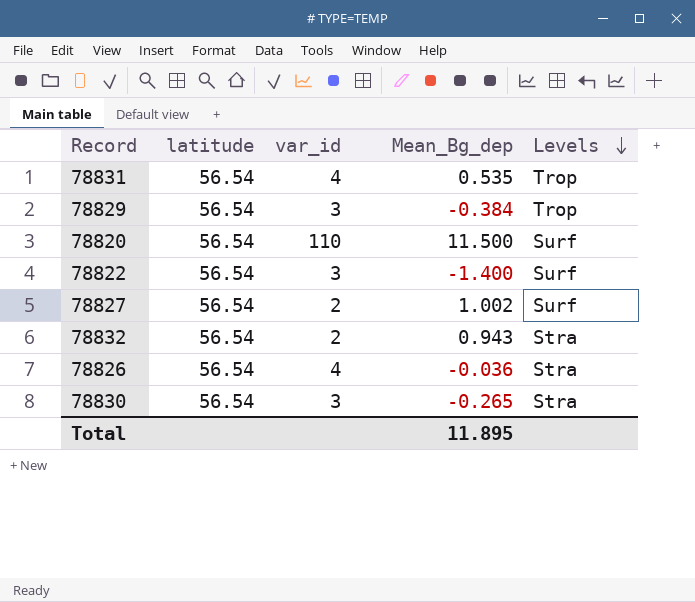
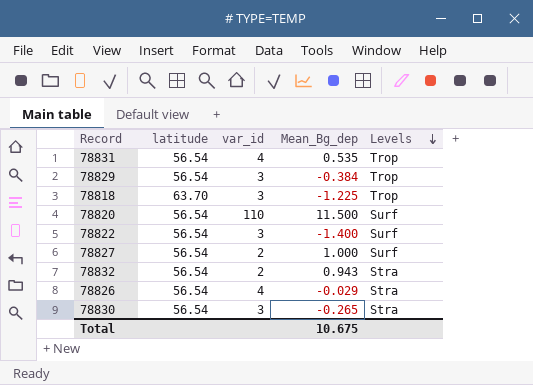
row 78818: none -> 63.70 | 3 | -1.225 | Trop
78827 | Mean_Bg_dep: 1.002 -> 1.000
78826 | Mean_Bg_dep: -0.036 -> -0.029
Total | Mean_Bg_dep: 11.895 -> 10.675

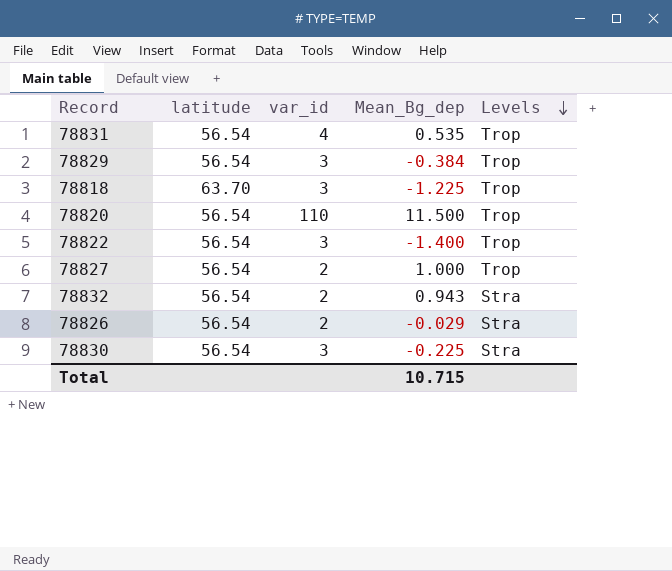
78820 | Levels: Surf -> Trop
78822 | Levels: Surf -> Trop
78827 | Levels: Surf -> Trop
78826 | var_id: 4 -> 2
78830 | Mean_Bg_dep: -0.265 -> -0.225
Total | Mean_Bg_dep: 10.675 -> 10.715

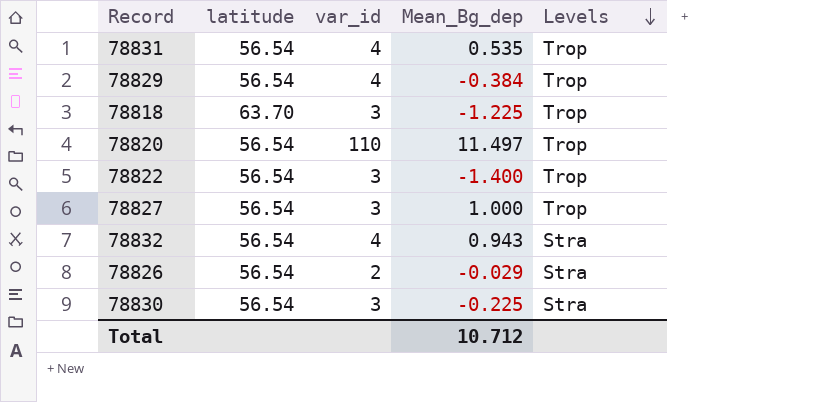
78829 | var_id: 3 -> 4
78820 | Mean_Bg_dep: 11.500 -> 11.497
78827 | var_id: 2 -> 3
78832 | var_id: 2 -> 4
Total | Mean_Bg_dep: 10.715 -> 10.712

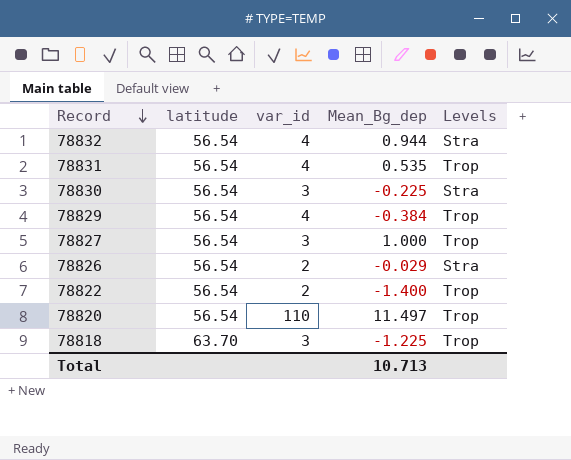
row order: Levels descending -> Record descending
78832 | Mean_Bg_dep: 0.943 -> 0.944
78822 | var_id: 3 -> 2
Total | Mean_Bg_dep: 10.712 -> 10.713

